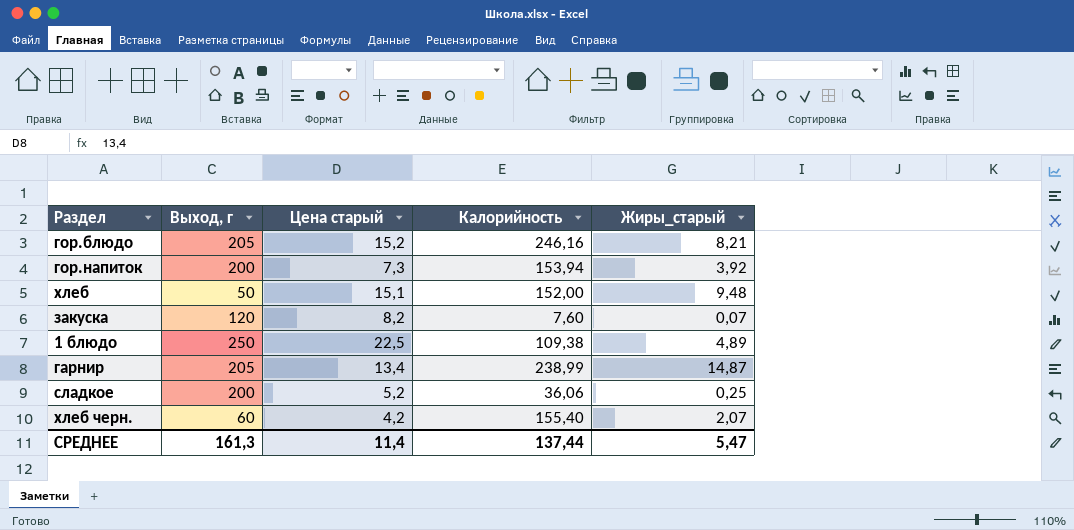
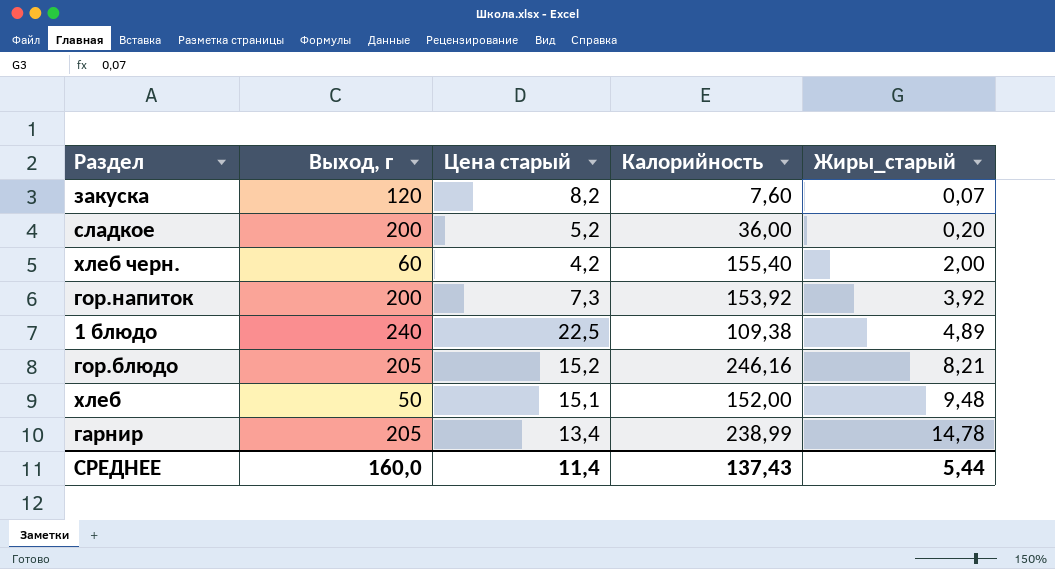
row order: none -> Жиры_старый ascending
сладкое | Калорийность: 36,06 -> 36,00
сладкое | Жиры_старый: 0,25 -> 0,20
хлеб черн. | Жиры_старый: 2,07 -> 2,00
гор.напиток | Калорийность: 153,94 -> 153,92
1 блюдо | Выход, г: 250 -> 240
гарнир | Жиры_старый: 14,87 -> 14,78
СРЕДНЕЕ | Выход, г: 161,3 -> 160,0
СРЕДНЕЕ | Калорийность: 137,44 -> 137,43
СРЕДНЕЕ | Жиры_старый: 5,47 -> 5,44

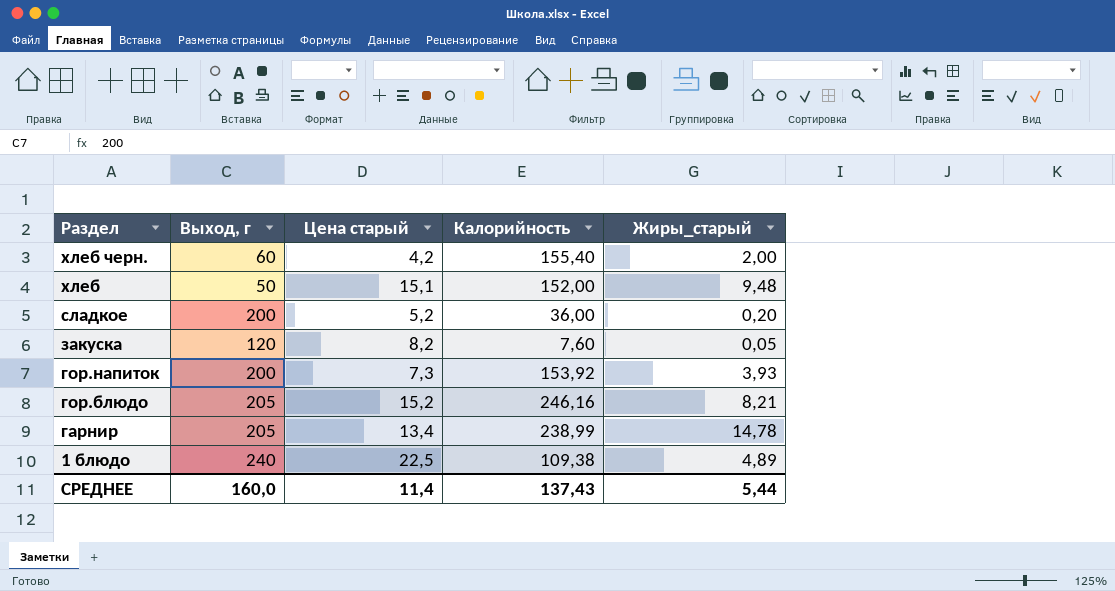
row order: Жиры_старый ascending -> Раздел descending
закуска | Жиры_старый: 0,07 -> 0,05
гор.напиток | Жиры_старый: 3,92 -> 3,93

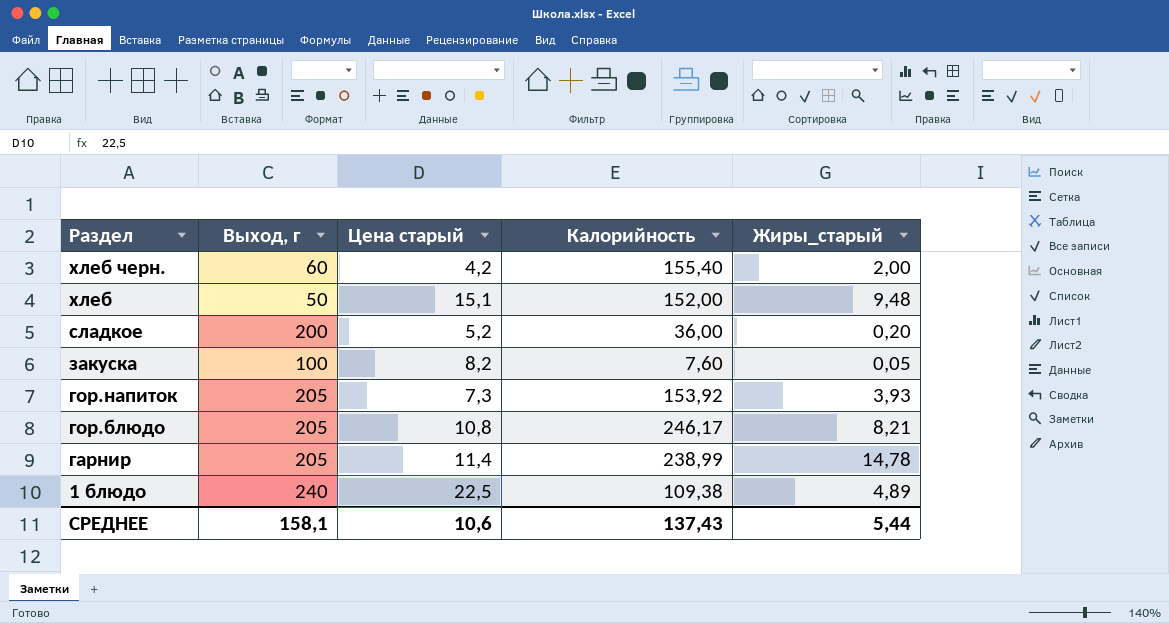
закуска | Выход, г: 120 -> 100
гор.напиток | Выход, г: 200 -> 205
гор.блюдо | Цена старый: 15,2 -> 10,8
гор.блюдо | Калорийность: 246,16 -> 246,17
гарнир | Цена старый: 13,4 -> 11,4
СРЕДНЕЕ | Выход, г: 160,0 -> 158,1
СРЕДНЕЕ | Цена старый: 11,4 -> 10,6

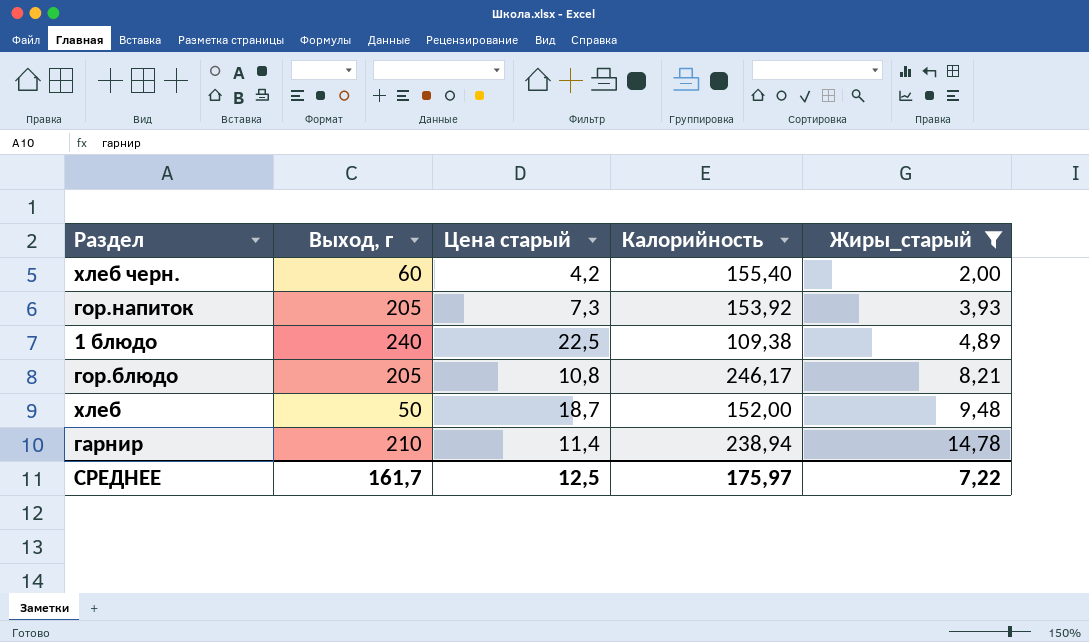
filter: none -> Жиры_старый >= 2,00
row order: Раздел descending -> Жиры_старый ascending
хлеб | Цена старый: 15,1 -> 18,7
гарнир | Выход, г: 205 -> 210
гарнир | Калорийность: 238,99 -> 238,94
СРЕДНЕЕ | Выход, г: 158,1 -> 161,7
СРЕДНЕЕ | Цена старый: 10,6 -> 12,5
СРЕДНЕЕ | Калорийность: 137,43 -> 175,97
СРЕДНЕЕ | Жиры_старый: 5,44 -> 7,22

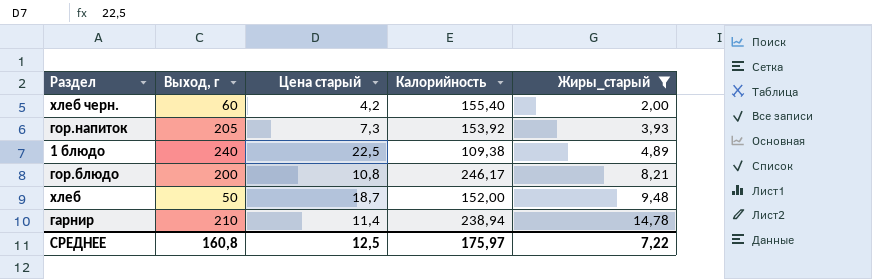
гор.блюдо | Выход, г: 205 -> 200
СРЕДНЕЕ | Выход, г: 161,7 -> 160,8

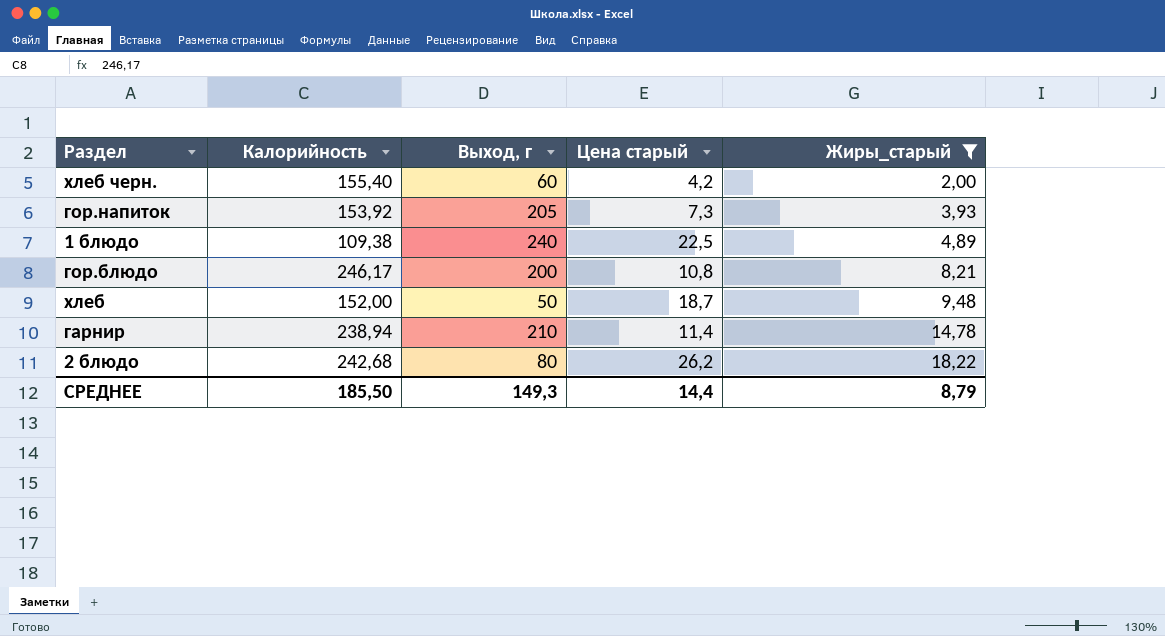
column Калорийность | position: 4 -> 2
row 2 блюдо: none -> 242,68 | 80 | 26,2 | 18,22
СРЕДНЕЕ | Калорийность: 175,97 -> 185,50
СРЕДНЕЕ | Выход, г: 160,8 -> 149,3
СРЕДНЕЕ | Цена старый: 12,5 -> 14,4
СРЕДНЕЕ | Жиры_старый: 7,22 -> 8,79

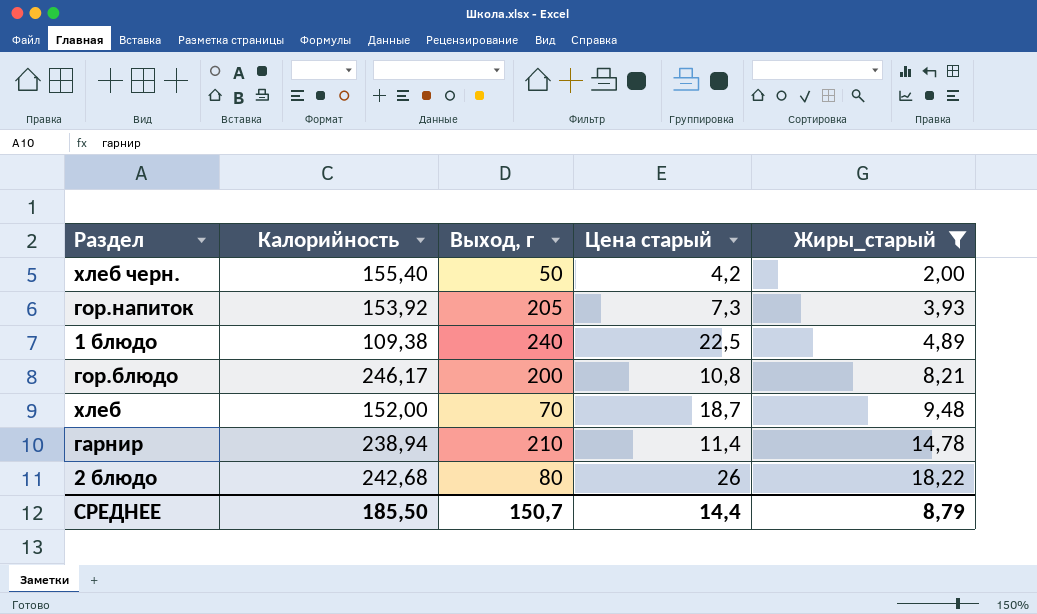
хлеб черн. | Выход, г: 60 -> 50
хлеб | Выход, г: 50 -> 70
2 блюдо | Цена старый: 26,2 -> 26
СРЕДНЕЕ | Выход, г: 149,3 -> 150,7

